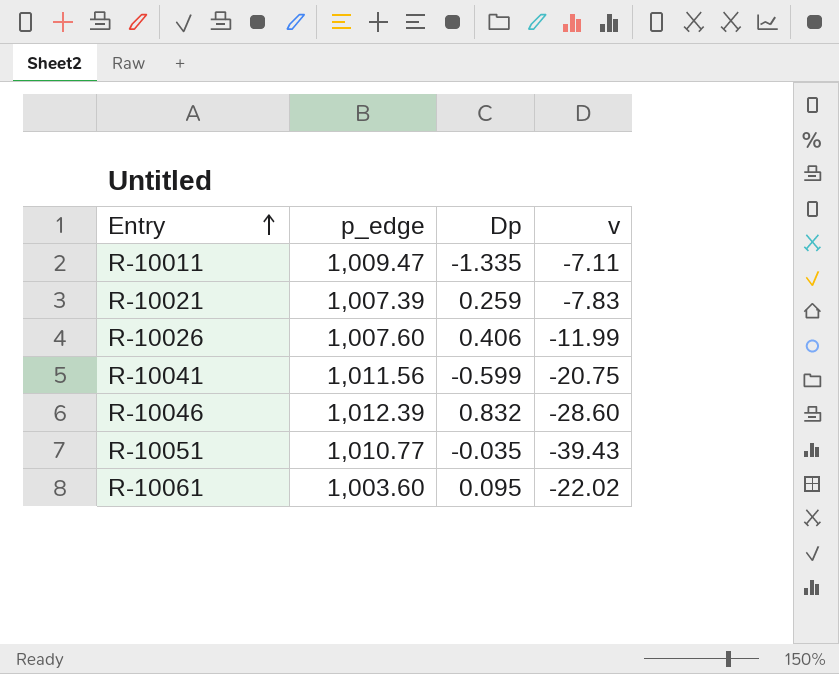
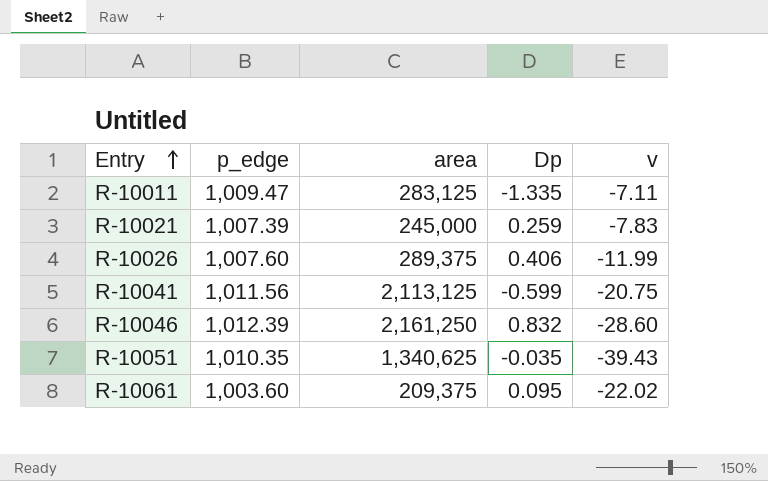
column area | position: none -> 3
R-10051 | p_edge: 1,010.77 -> 1,010.35

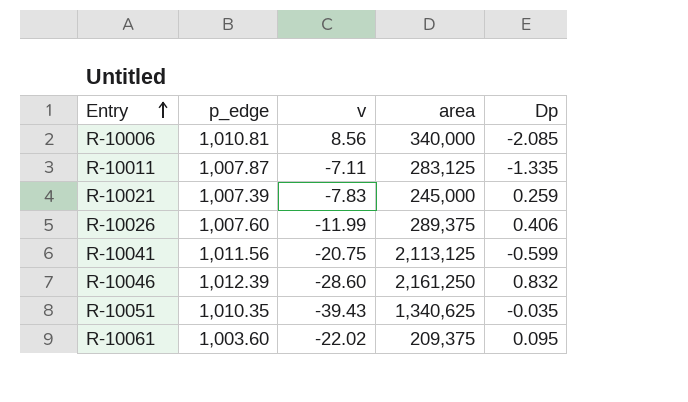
column v | position: 5 -> 3
row R-10006: none -> 1,010.81 | 8.56 | 340,000 | -2.085
R-10011 | p_edge: 1,009.47 -> 1,007.87

